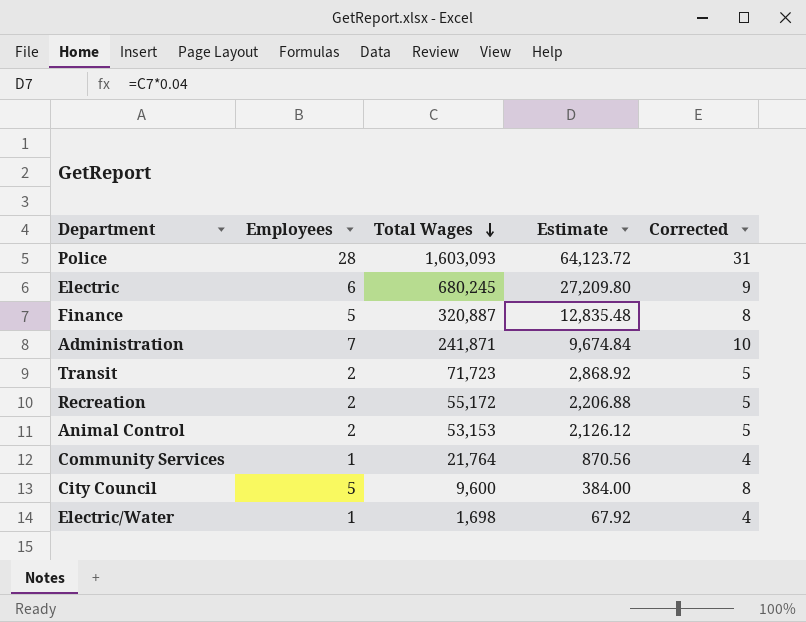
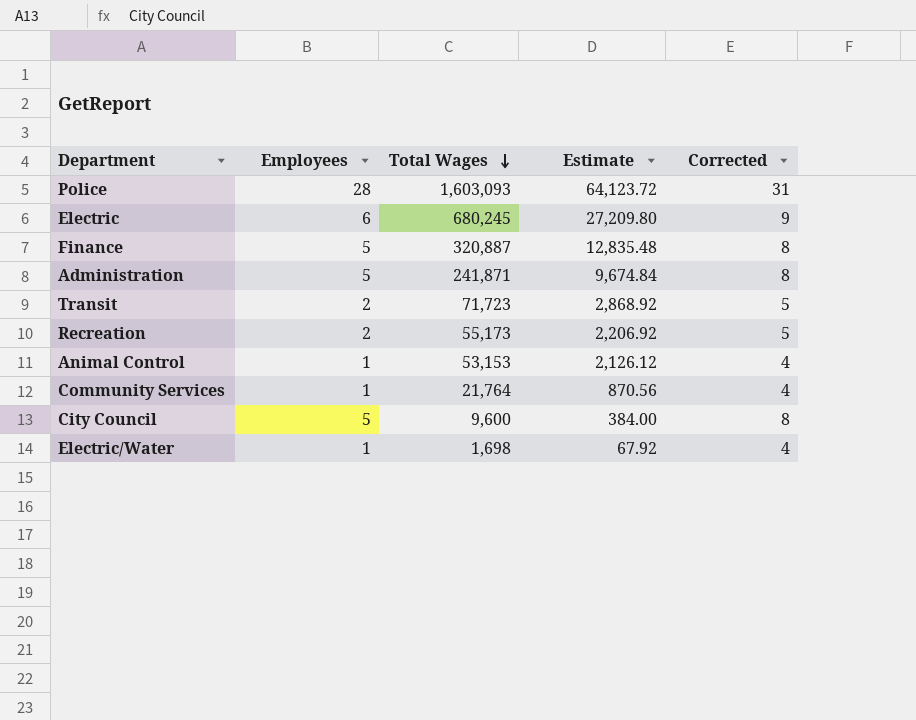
Administration | Employees: 7 -> 5
Administration | Corrected: 10 -> 8
Recreation | Total Wages: 55,172 -> 55,173
Recreation | Estimate: 2,206.88 -> 2,206.92
Animal Control | Employees: 2 -> 1
Animal Control | Corrected: 5 -> 4

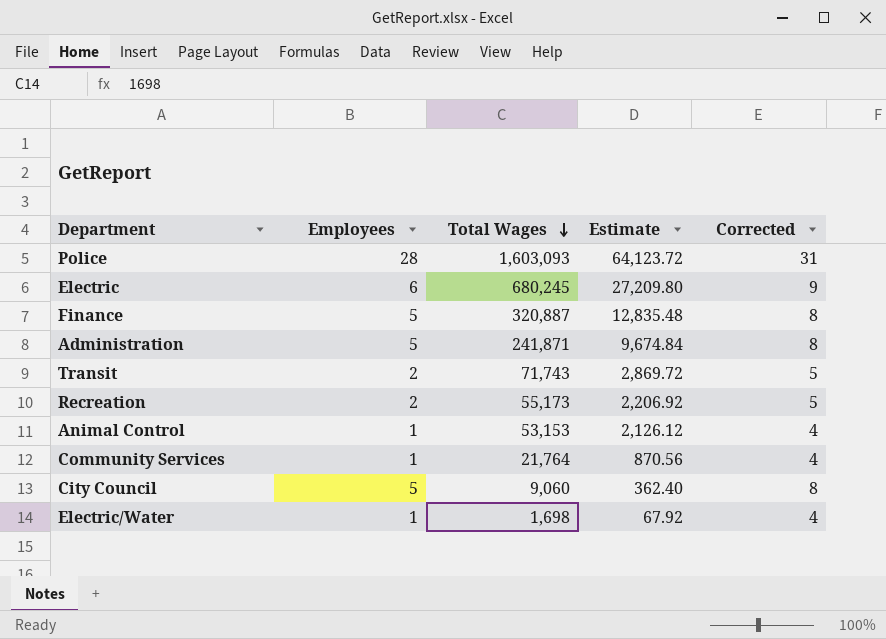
Transit | Total Wages: 71,723 -> 71,743
Transit | Estimate: 2,868.92 -> 2,869.72
City Council | Total Wages: 9,600 -> 9,060
City Council | Estimate: 384.00 -> 362.40

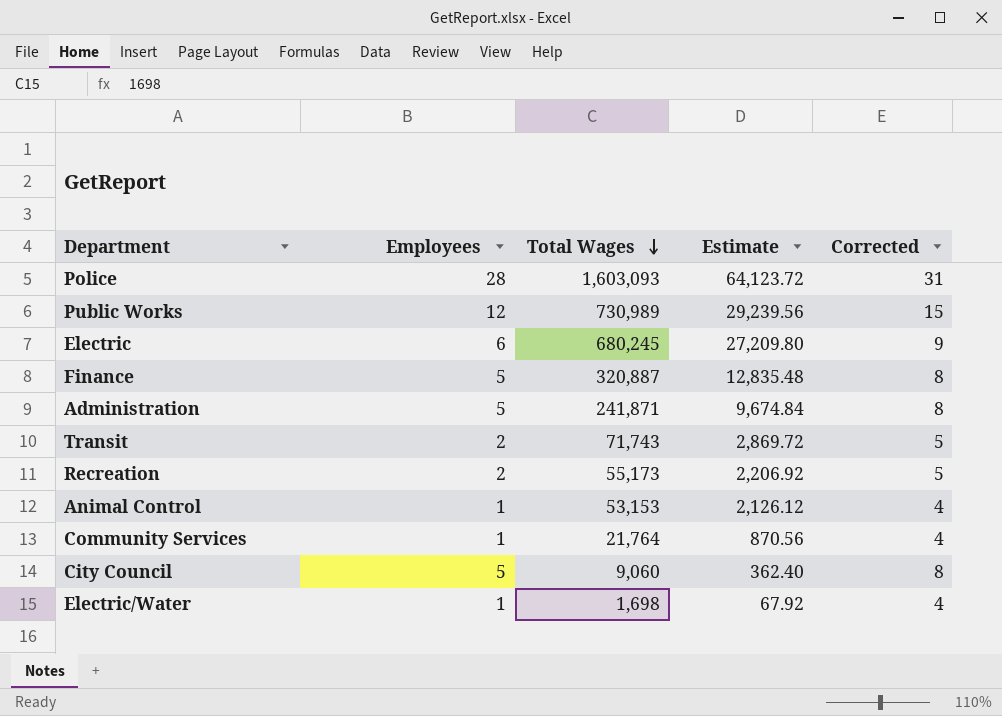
row Public Works: none -> 12 | 730,989 | 29,239.56 | 15

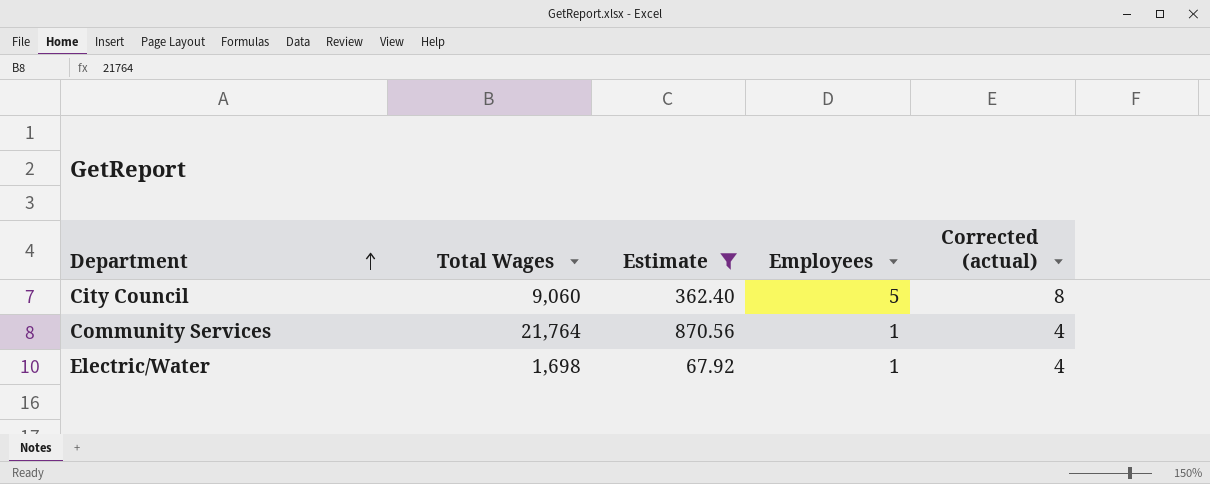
filter: none -> Estimate <= 870.56
row order: Total Wages descending -> Department ascending
column Employees | position: 2 -> 4
column name: Corrected -> Corrected (actual)

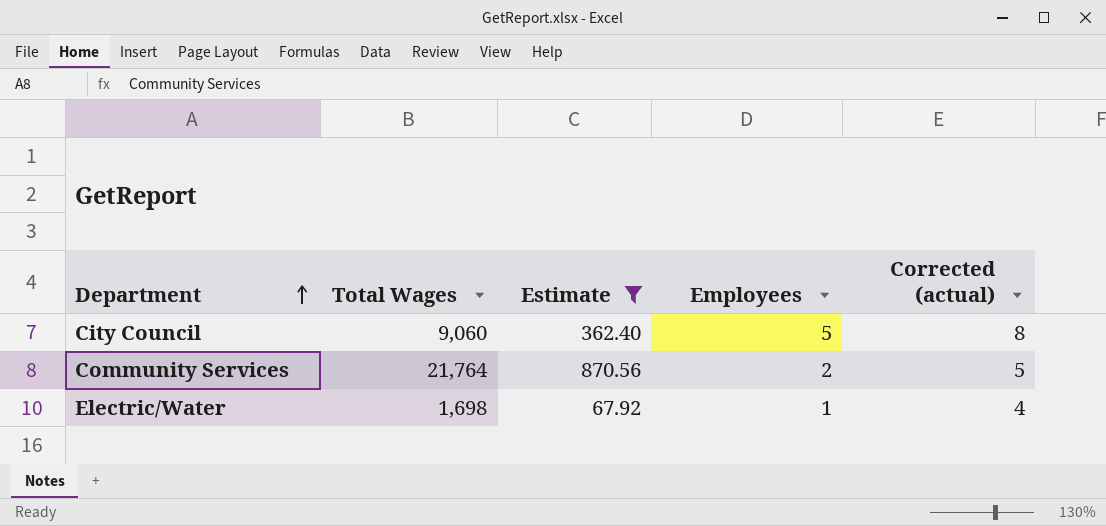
Community Services | Employees: 1 -> 2
Community Services | Corrected (actual): 4 -> 5

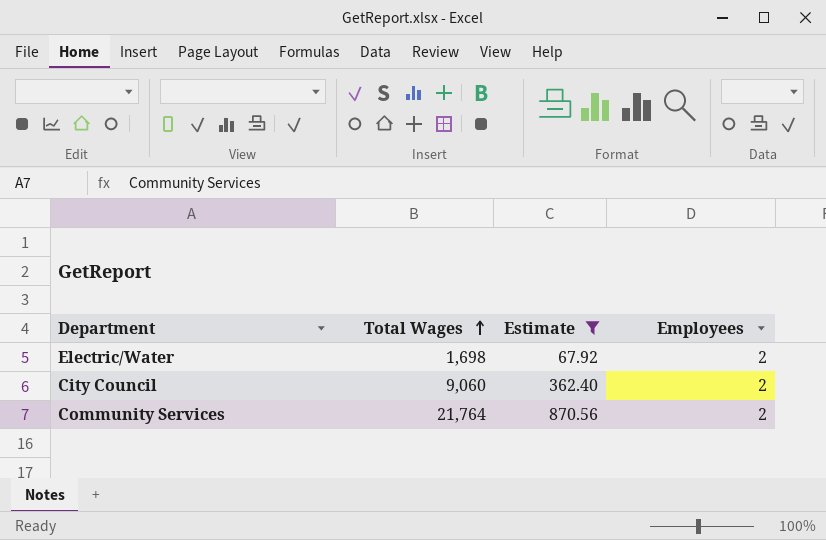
row order: Department ascending -> Total Wages ascending
column Corrected (actual) | formula: [Employees] + 3 -> none
Electric/Water | Employees: 1 -> 2
City Council | Employees: 5 -> 2

